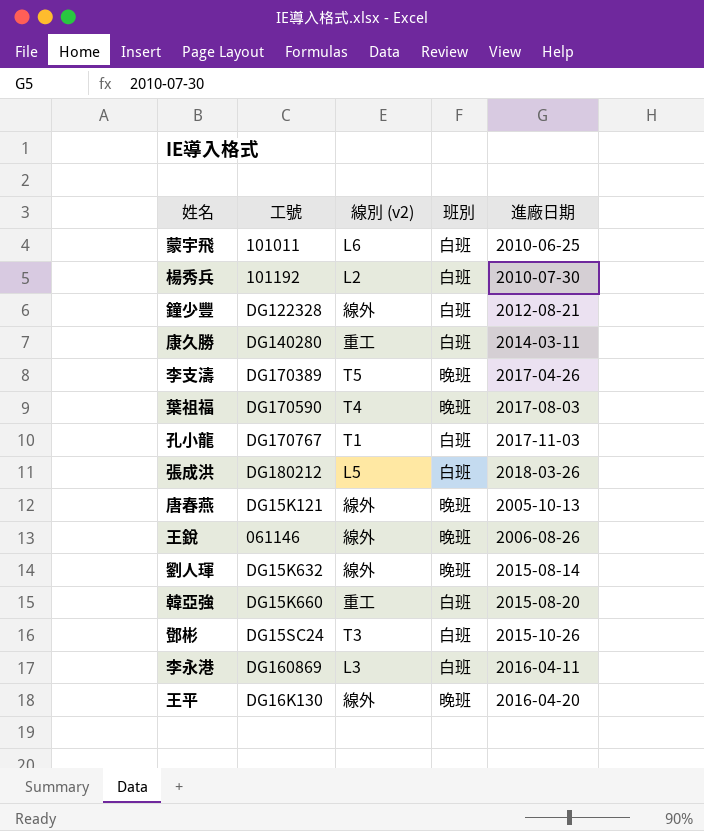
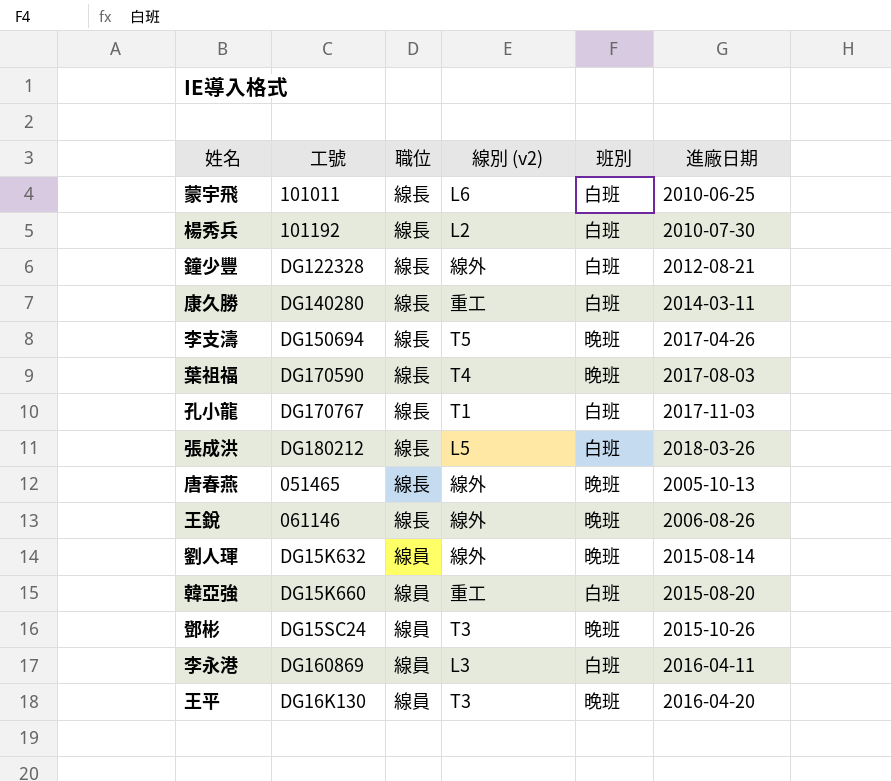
column 職位 | position: none -> 3
李支濤 | 工號: DG170389 -> DG150694
唐春燕 | 工號: DG15K121 -> 051465
鄧彬 | 班別: 白班 -> 晚班
王平 | 線別 (v2): 線外 -> T3

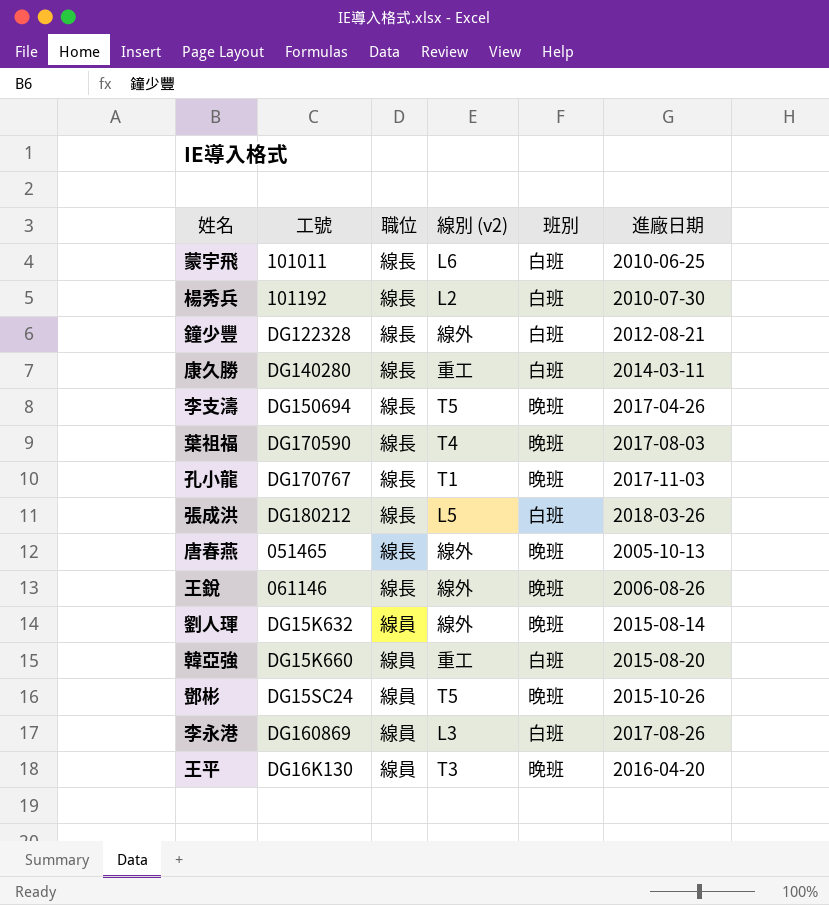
孔小龍 | 班別: 白班 -> 晚班
鄧彬 | 線別 (v2): T3 -> T5
李永港 | 進廠日期: 2016-04-11 -> 2017-08-26

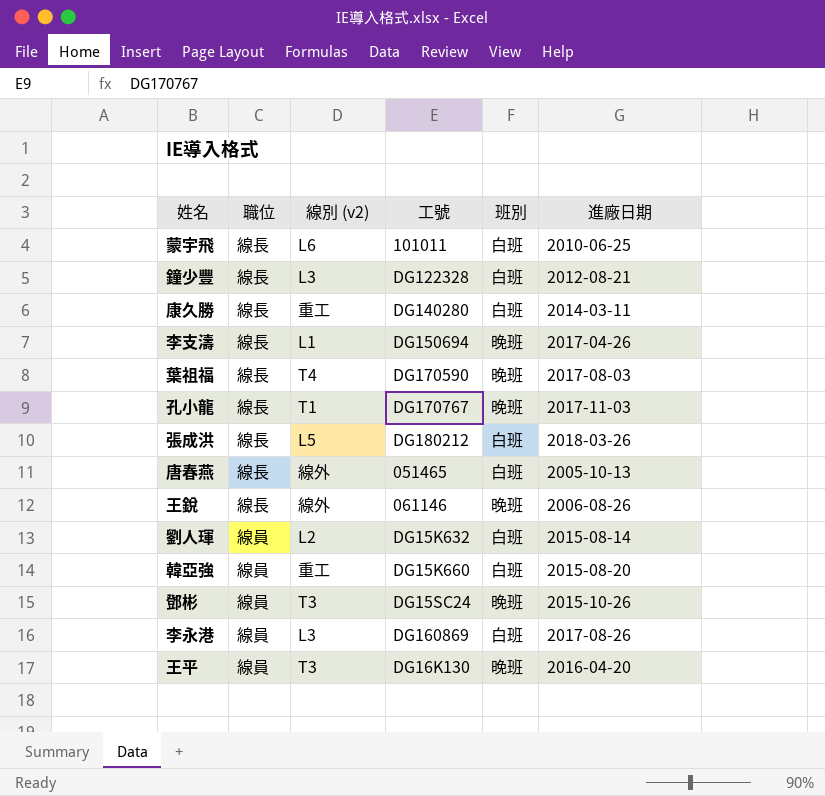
column 工號 | position: 2 -> 4
row 楊秀兵: 101192 | 線長 | L2 | 白班 | 2010-07-30 -> none
鐘少豐 | 線別 (v2): 線外 -> L3
李支濤 | 線別 (v2): T5 -> L1
唐春燕 | 班別: 晚班 -> 白班
劉人琿 | 線別 (v2): 線外 -> L2
劉人琿 | 班別: 晚班 -> 白班
鄧彬 | 線別 (v2): T5 -> T3

